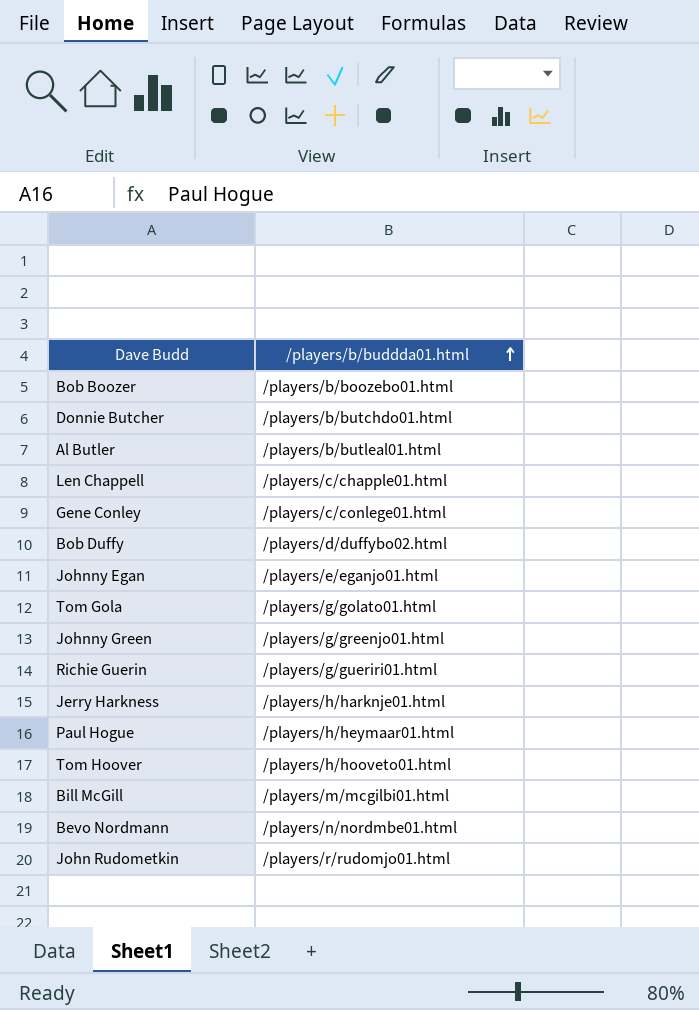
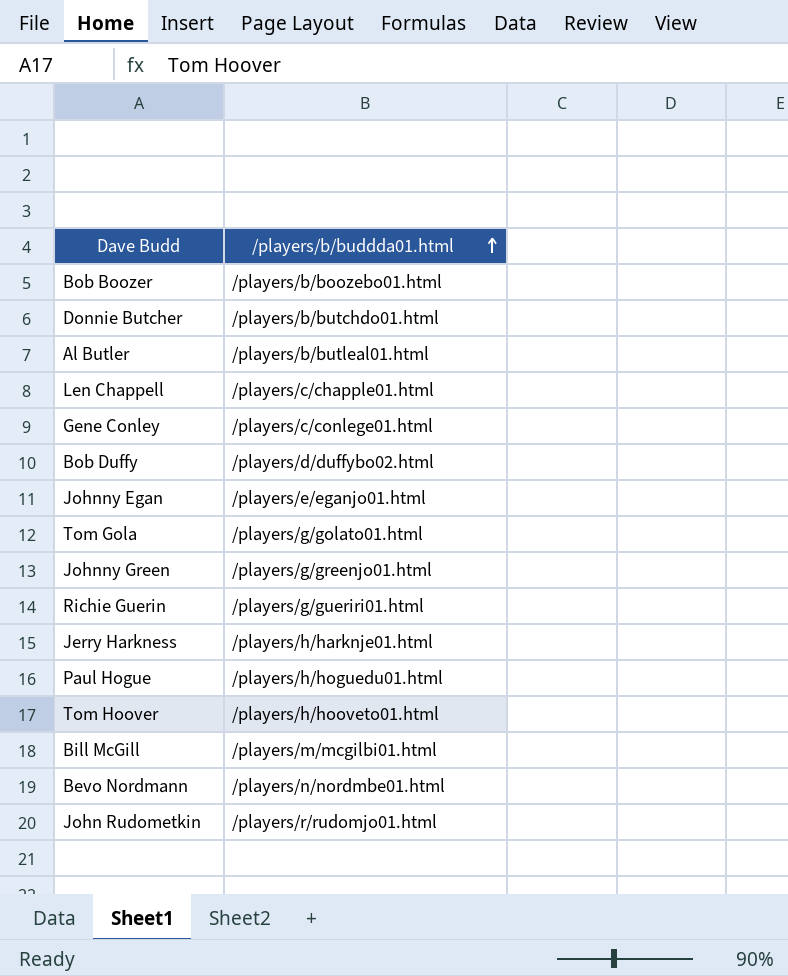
Paul Hogue | /players/b/buddda01.html: /players/h/heymaar01.html -> /players/h/hoguedu01.html

